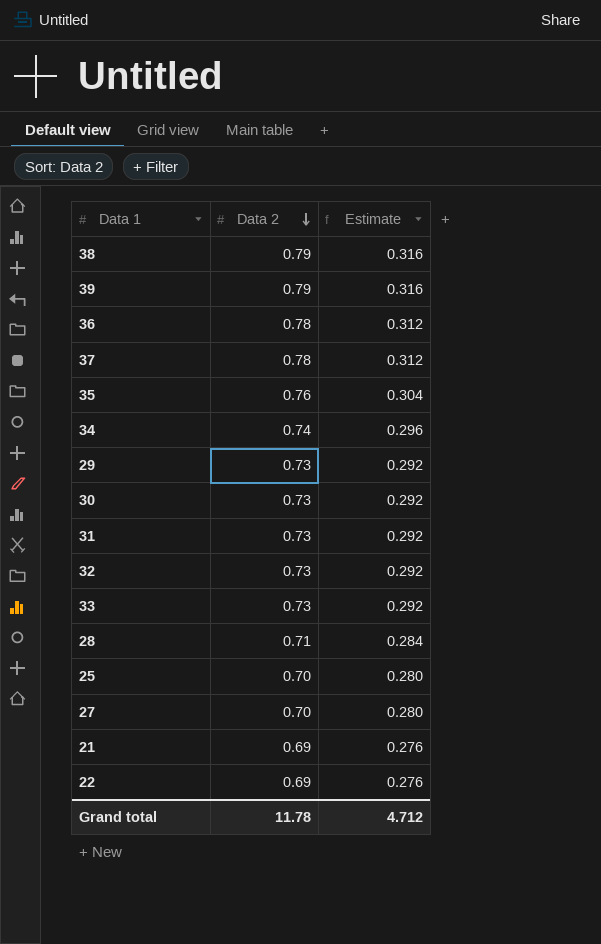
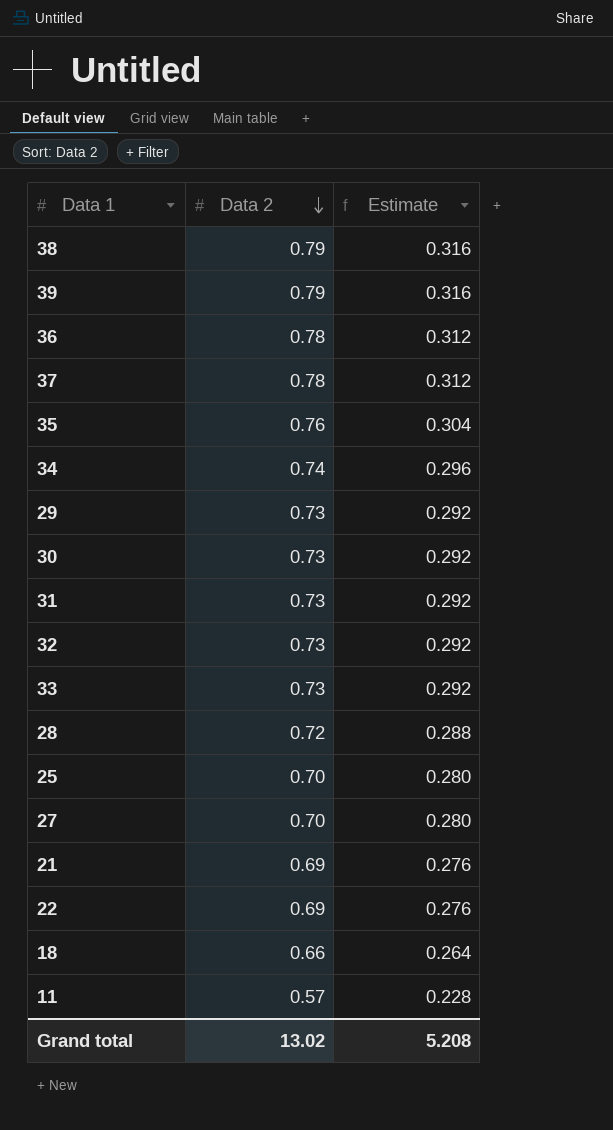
28 | Data 2: 0.71 -> 0.72
28 | Estimate: 0.284 -> 0.288
row 18: none -> 0.66 | 0.264
row 11: none -> 0.57 | 0.228
Grand total | Data 2: 11.78 -> 13.02
Grand total | Estimate: 4.712 -> 5.208

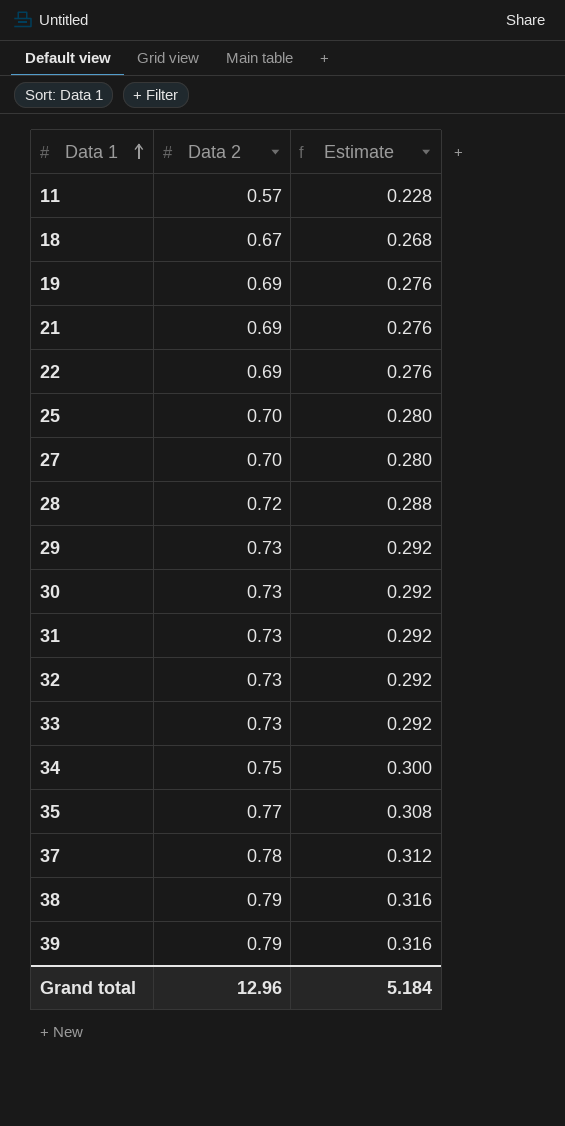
row order: Data 2 descending -> Data 1 ascending
row 36: 0.78 | 0.312 -> none
18 | Data 2: 0.66 -> 0.67
18 | Estimate: 0.264 -> 0.268
row 19: none -> 0.69 | 0.276
34 | Data 2: 0.74 -> 0.75
34 | Estimate: 0.296 -> 0.300
35 | Data 2: 0.76 -> 0.77
35 | Estimate: 0.304 -> 0.308
Grand total | Data 2: 13.02 -> 12.96
Grand total | Estimate: 5.208 -> 5.184

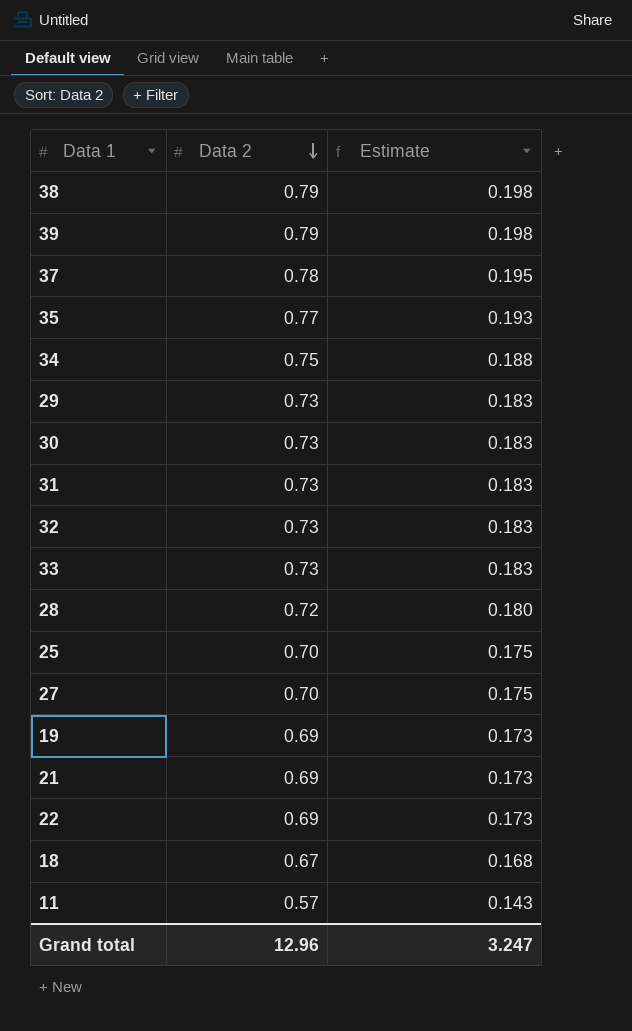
row order: Data 1 ascending -> Data 2 descending
column Estimate | formula: [Data 2] * 0.4 -> [Data 2] * 0.25
Grand total | Estimate: 5.184 -> 3.247

